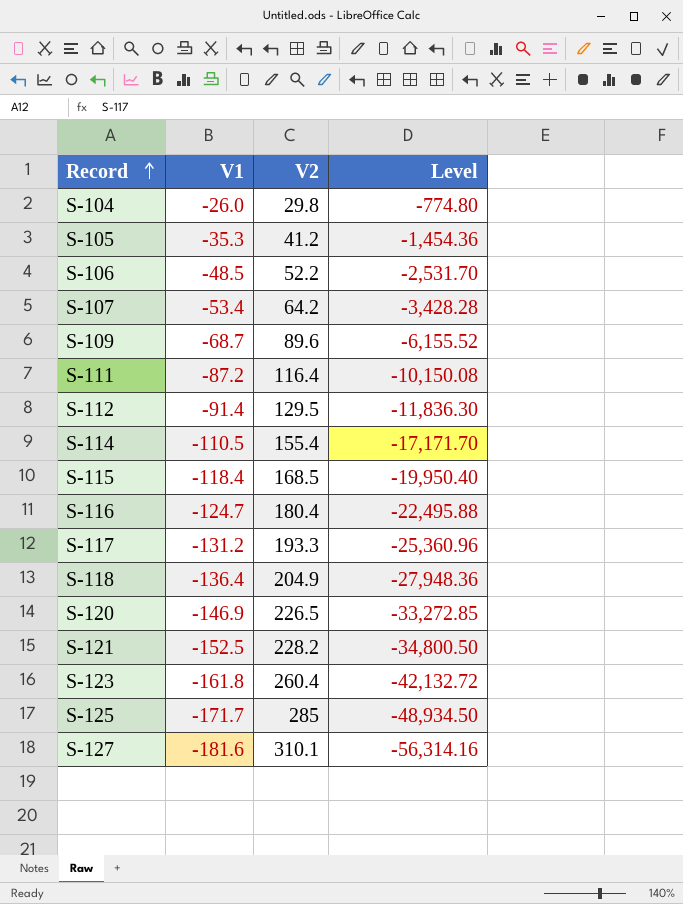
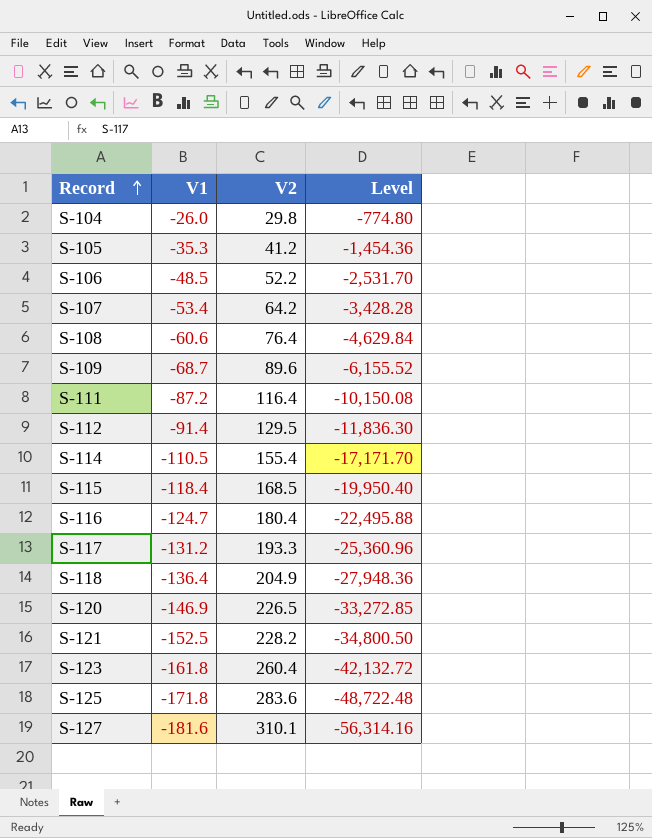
row S-108: none -> -60.6 | 76.4 | -4,629.84
S-125 | V1: -171.7 -> -171.8
S-125 | V2: 285 -> 283.6
S-125 | Level: -48,934.50 -> -48,722.48

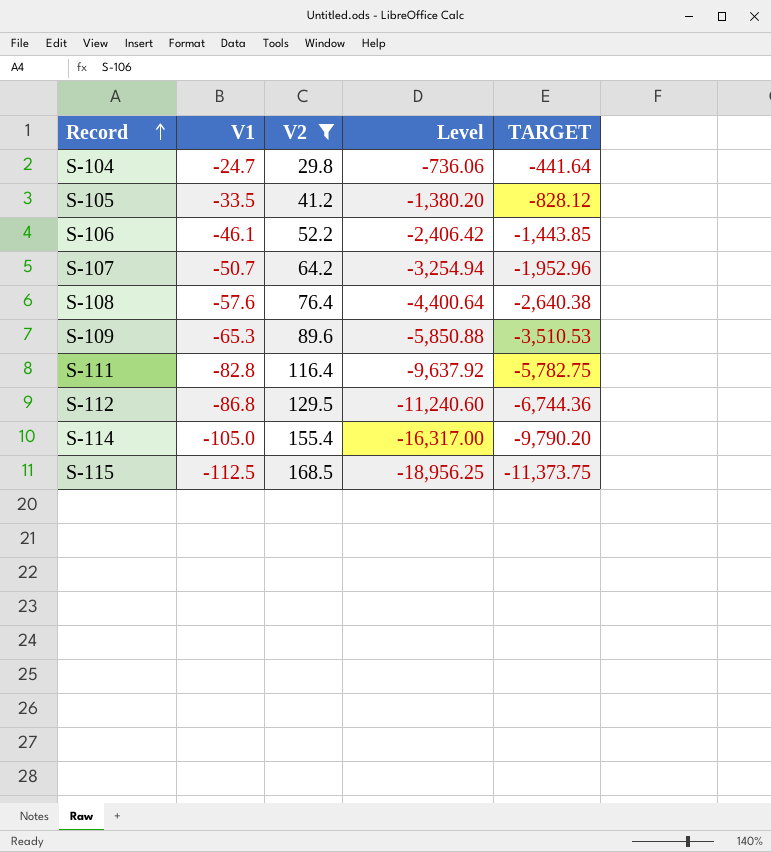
filter: none -> V2 <= 168.5
column TARGET | formula: none -> [Level] * 0.6
S-104 | V1: -26.0 -> -24.7
S-104 | Level: -774.80 -> -736.06
S-105 | V1: -35.3 -> -33.5
S-105 | Level: -1,454.36 -> -1,380.20
S-106 | V1: -48.5 -> -46.1
S-106 | Level: -2,531.70 -> -2,406.42
S-107 | V1: -53.4 -> -50.7
S-107 | Level: -3,428.28 -> -3,254.94
S-108 | V1: -60.6 -> -57.6
S-108 | Level: -4,629.84 -> -4,400.64
S-109 | V1: -68.7 -> -65.3
S-109 | Level: -6,155.52 -> -5,850.88
S-111 | V1: -87.2 -> -82.8
S-111 | Level: -10,150.08 -> -9,637.92
S-112 | V1: -91.4 -> -86.8
S-112 | Level: -11,836.30 -> -11,240.60
S-114 | V1: -110.5 -> -105.0
S-114 | Level: -17,171.70 -> -16,317.00
S-115 | V1: -118.4 -> -112.5
S-115 | Level: -19,950.40 -> -18,956.25

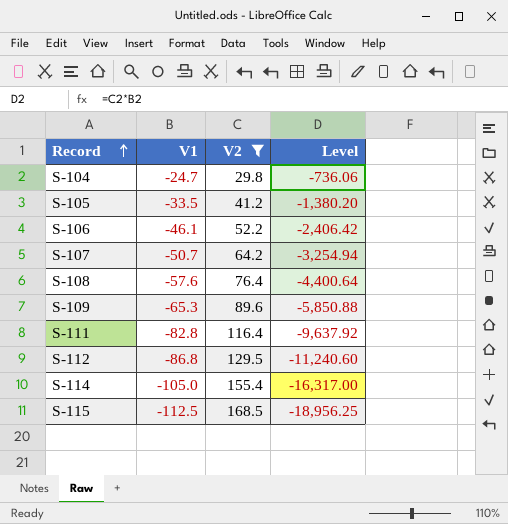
column TARGET | formula: [Level] * 0.6 -> none

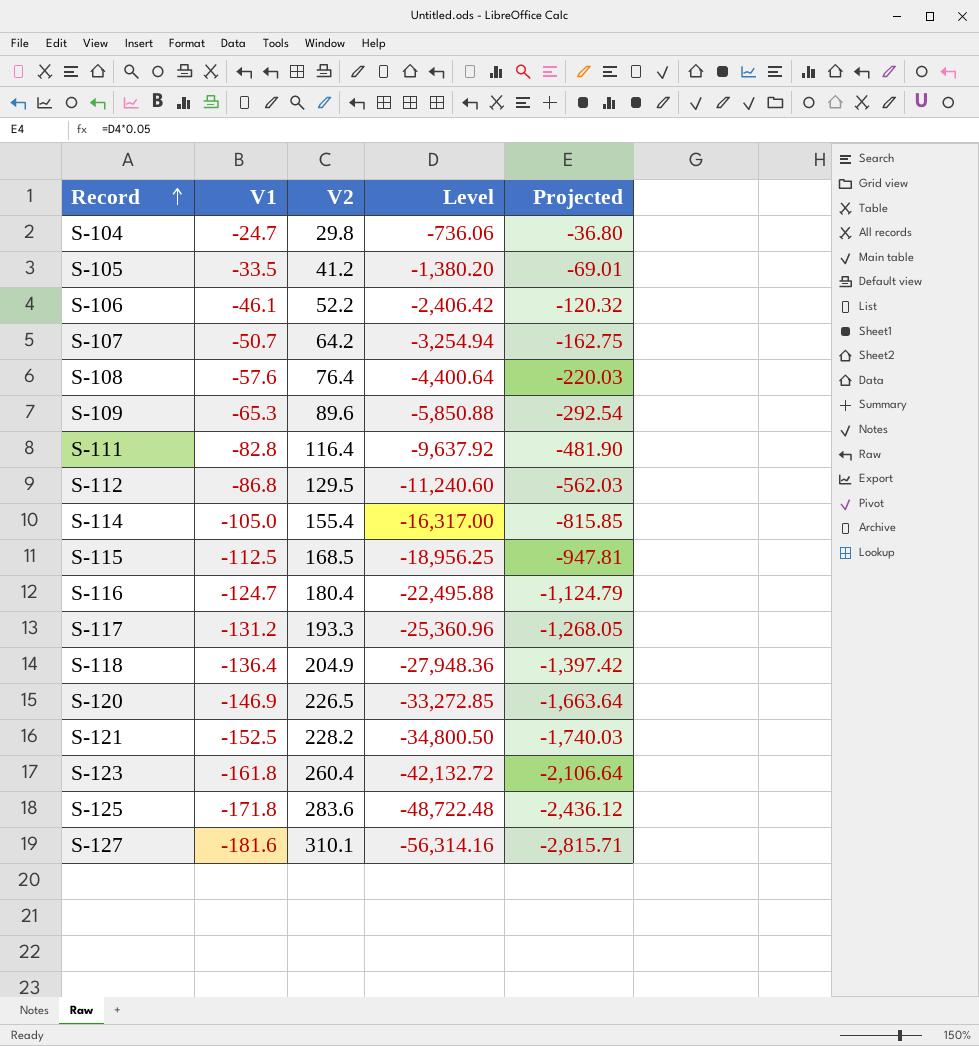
filter: V2 <= 168.5 -> none
column Projected | formula: none -> [Level] * 0.05

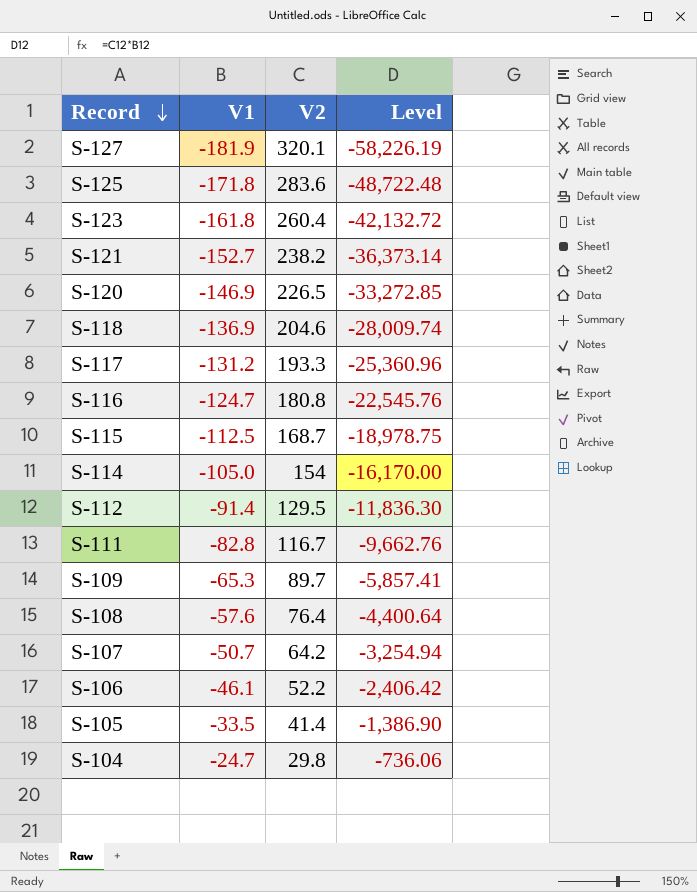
row order: Record ascending -> Record descending
column Projected | formula: [Level] * 0.05 -> none
S-127 | V1: -181.6 -> -181.9
S-127 | V2: 310.1 -> 320.1
S-127 | Level: -56,314.16 -> -58,226.19
S-121 | V1: -152.5 -> -152.7
S-121 | V2: 228.2 -> 238.2
S-121 | Level: -34,800.50 -> -36,373.14
S-118 | V1: -136.4 -> -136.9
S-118 | V2: 204.9 -> 204.6
S-118 | Level: -27,948.36 -> -28,009.74
S-116 | V2: 180.4 -> 180.8
S-116 | Level: -22,495.88 -> -22,545.76
S-115 | V2: 168.5 -> 168.7
S-115 | Level: -18,956.25 -> -18,978.75
S-114 | V2: 155.4 -> 154
S-114 | Level: -16,317.00 -> -16,170.00
S-112 | V1: -86.8 -> -91.4
S-112 | Level: -11,240.60 -> -11,836.30
S-111 | V2: 116.4 -> 116.7
S-111 | Level: -9,637.92 -> -9,662.76
S-109 | V2: 89.6 -> 89.7
S-109 | Level: -5,850.88 -> -5,857.41
S-105 | V2: 41.2 -> 41.4
S-105 | Level: -1,380.20 -> -1,386.90

